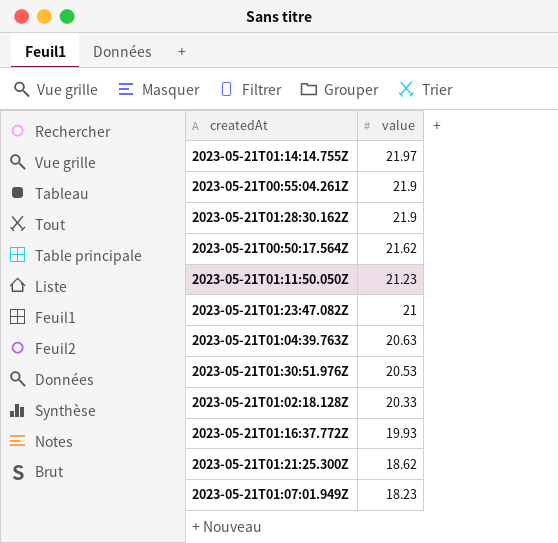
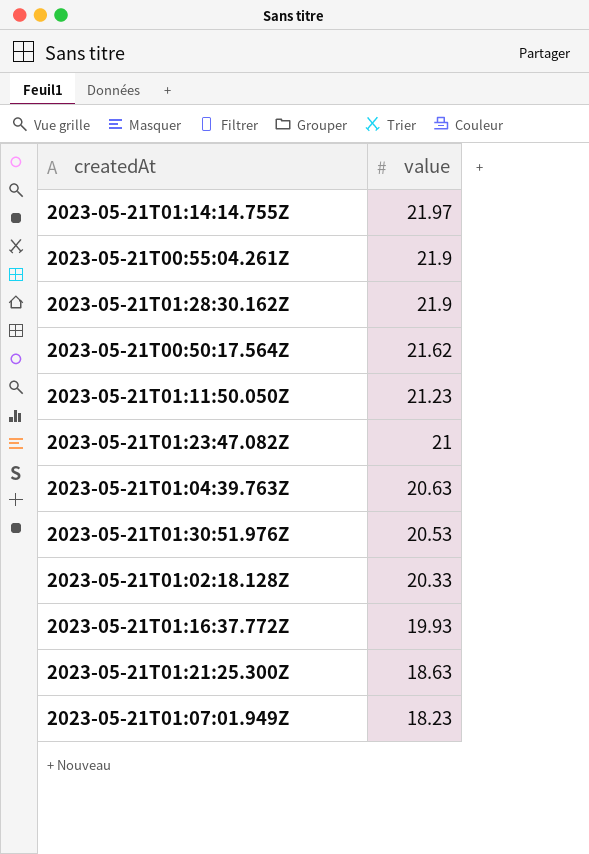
2023-05-21T01:21:25.300Z | value: 18.62 -> 18.63

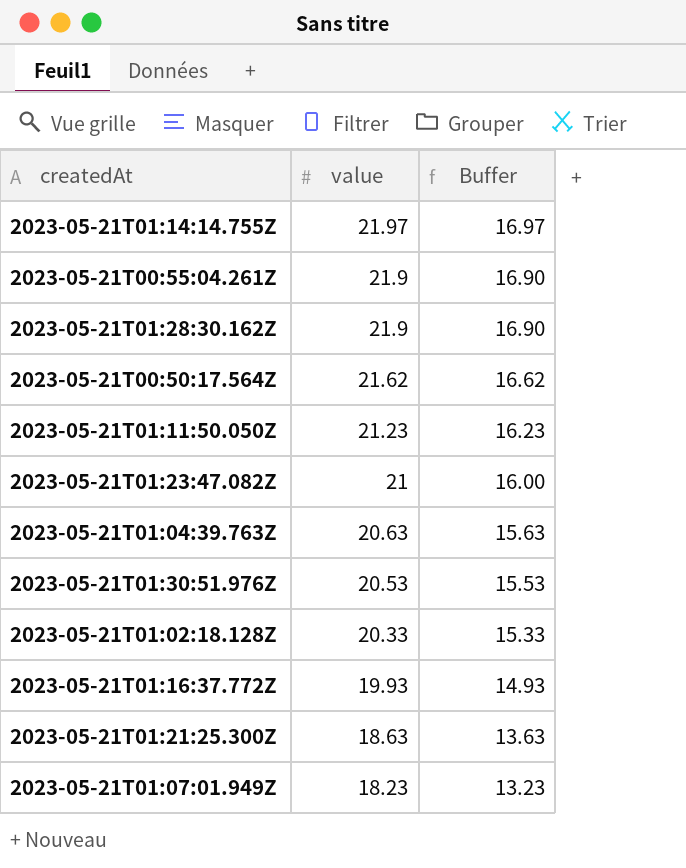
column Buffer | formula: none -> [value] - 5

